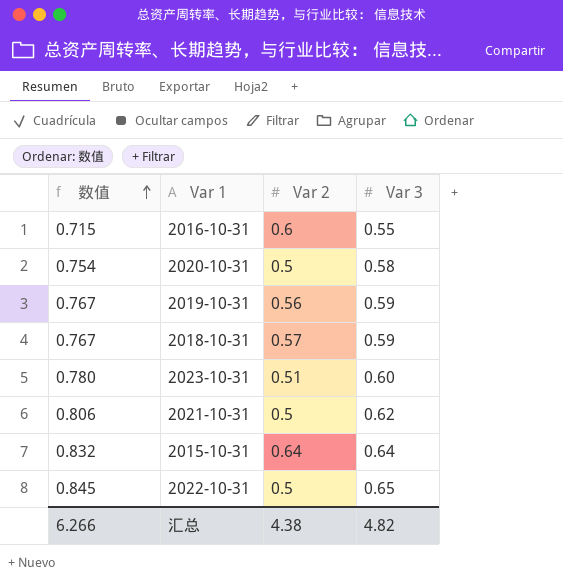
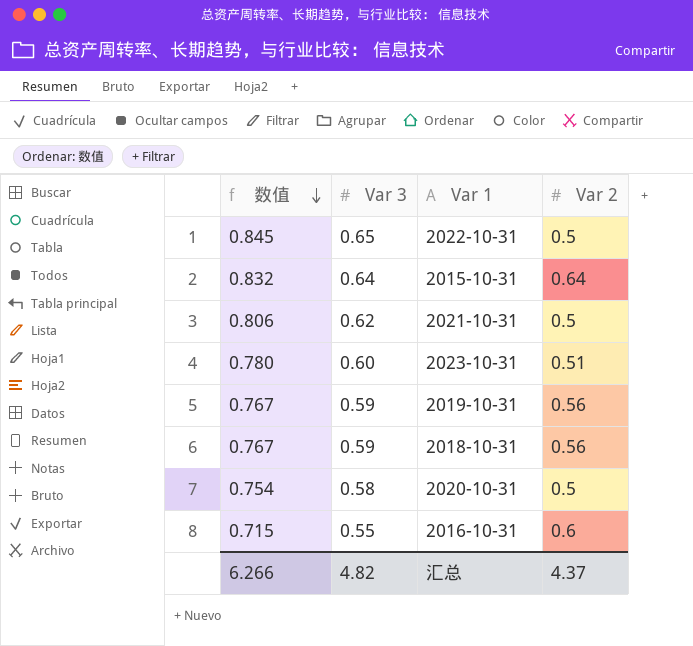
row order: 数值 ascending -> 数值 descending
column Var 3 | position: 4 -> 2
2018-10-31 | Var 2: 0.57 -> 0.56
汇总 | Var 2: 4.38 -> 4.37

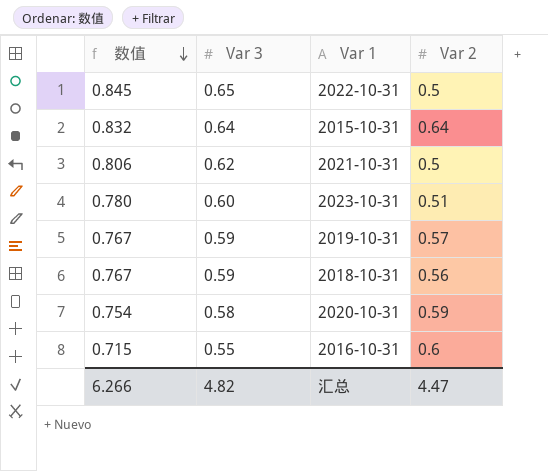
2019-10-31 | Var 2: 0.56 -> 0.57
2020-10-31 | Var 2: 0.5 -> 0.59
汇总 | Var 2: 4.37 -> 4.47

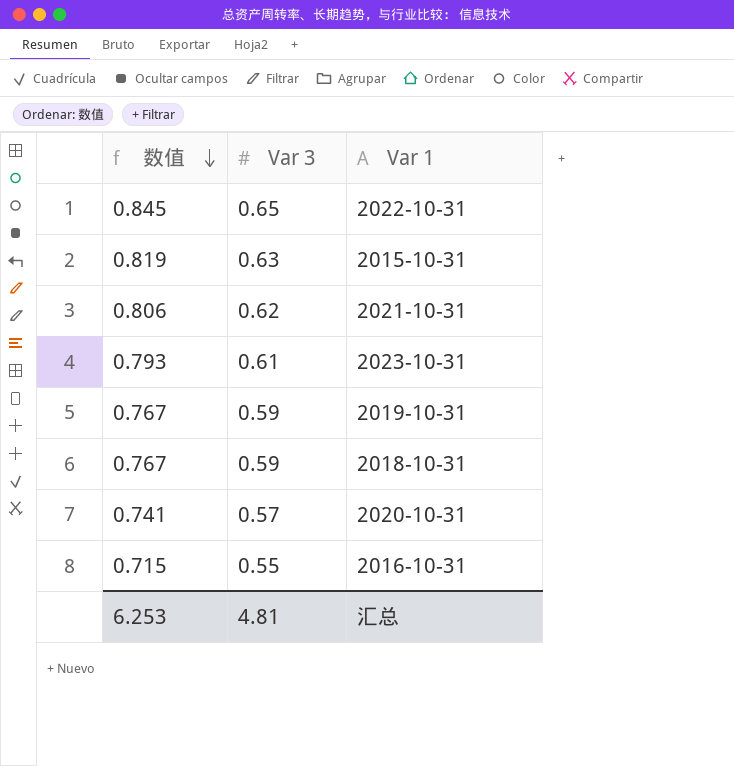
column Var 2 | position: 4 -> none
2015-10-31 | 数值: 0.832 -> 0.819
2015-10-31 | Var 3: 0.64 -> 0.63
2023-10-31 | 数值: 0.780 -> 0.793
2023-10-31 | Var 3: 0.60 -> 0.61
2020-10-31 | 数值: 0.754 -> 0.741
2020-10-31 | Var 3: 0.58 -> 0.57
汇总 | 数值: 6.266 -> 6.253
汇总 | Var 3: 4.82 -> 4.81

